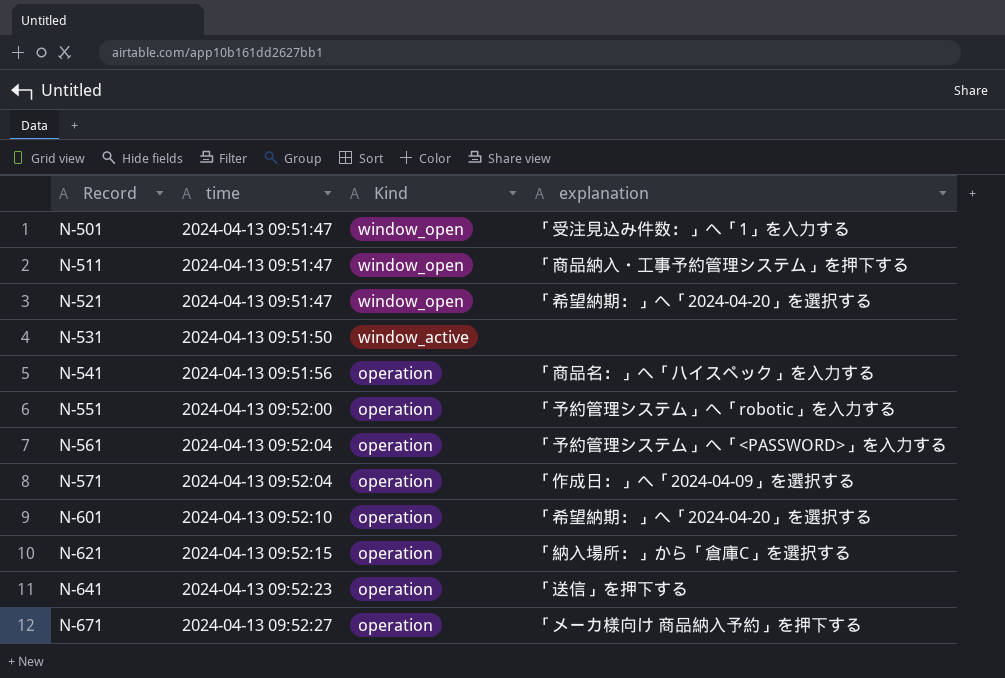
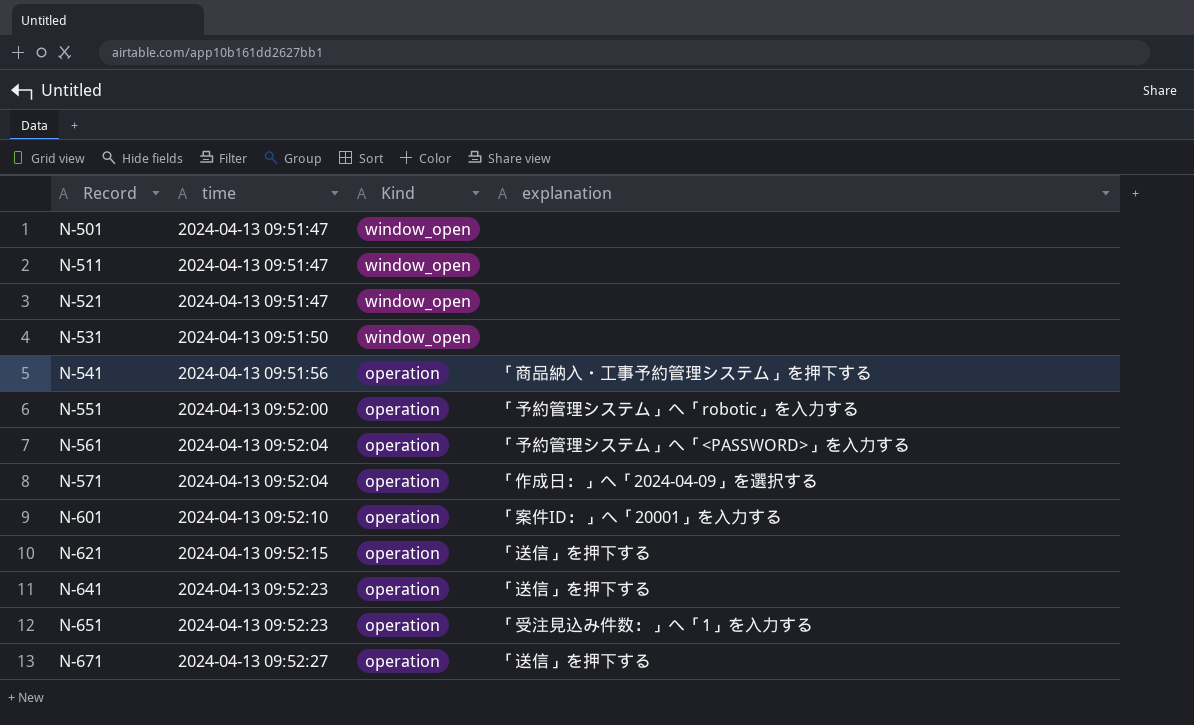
N-501 | explanation: 「受注見込み件数：」へ「1」を入力する -> none
N-511 | explanation: 「商品納入・工事予約管理システム」を押下する -> none
N-521 | explanation: 「希望納期：」へ「2024-04-20」を選択する -> none
N-531 | Kind: window_active -> window_open
N-541 | explanation: 「商品名：」へ「ハイスペック」を入力する -> 「商品納入・工事予約管理システム」を押下する
N-601 | explanation: 「希望納期：」へ「2024-04-20」を選択する -> 「案件ID：」へ「20001」を入力する
N-621 | explanation: 「納入場所：」から「倉庫C」を選択する -> 「送信」を押下する
row N-651: none -> 2024-04-13 09:52:23 | operation | 「受注見込み件数：」へ「1」を入力する
N-671 | explanation: 「メーカ様向け 商品納入予約」を押下する -> 「送信」を押下する

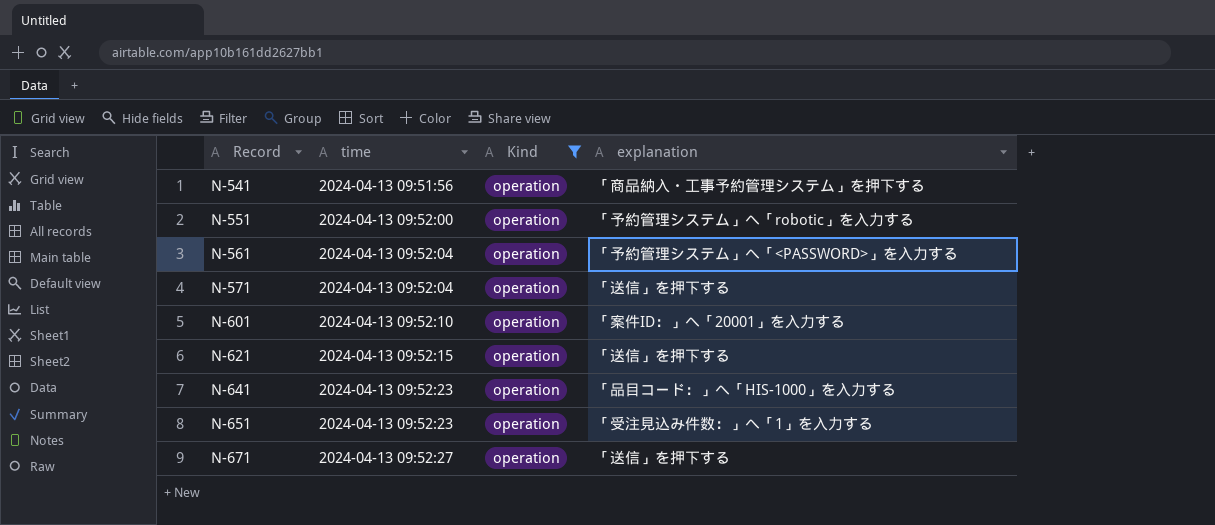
filter: none -> Kind = operation
N-571 | explanation: 「作成日：」へ「2024-04-09」を選択する -> 「送信」を押下する
N-641 | explanation: 「送信」を押下する -> 「品目コード：」へ「HIS-1000」を入力する

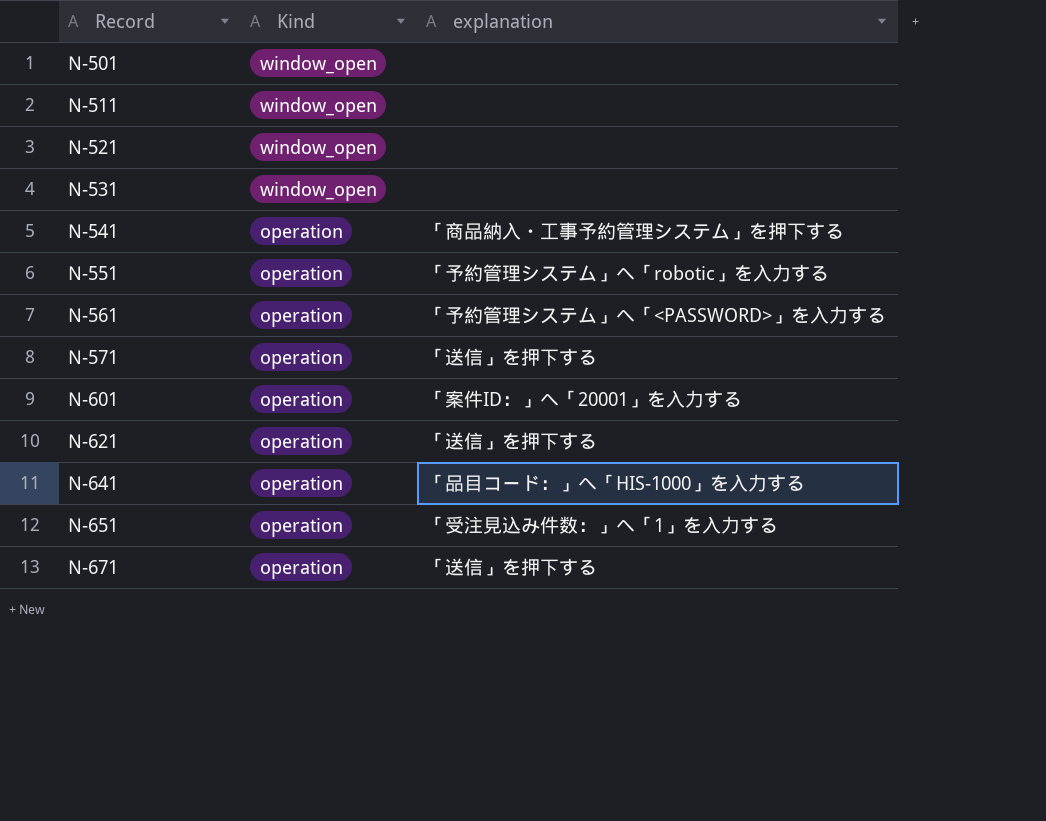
filter: Kind = operation -> none
column time | position: 2 -> none

